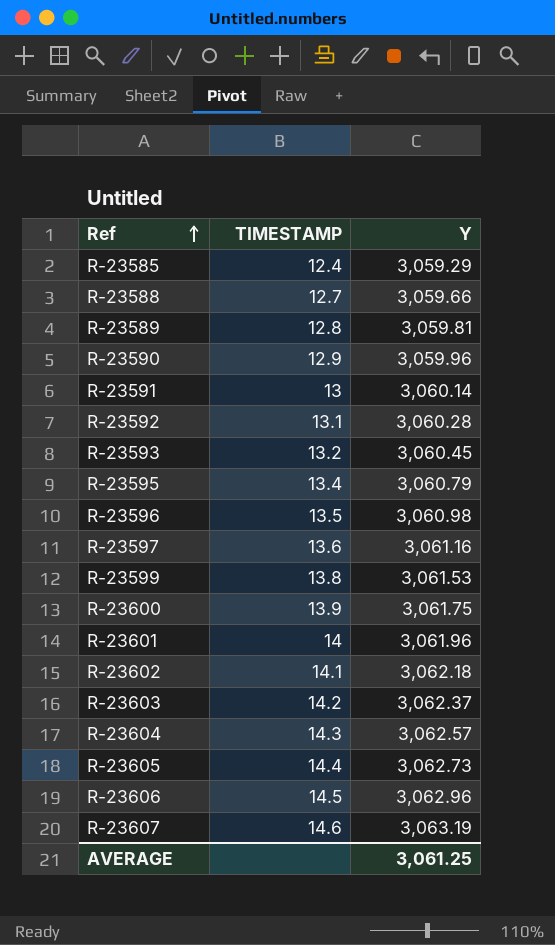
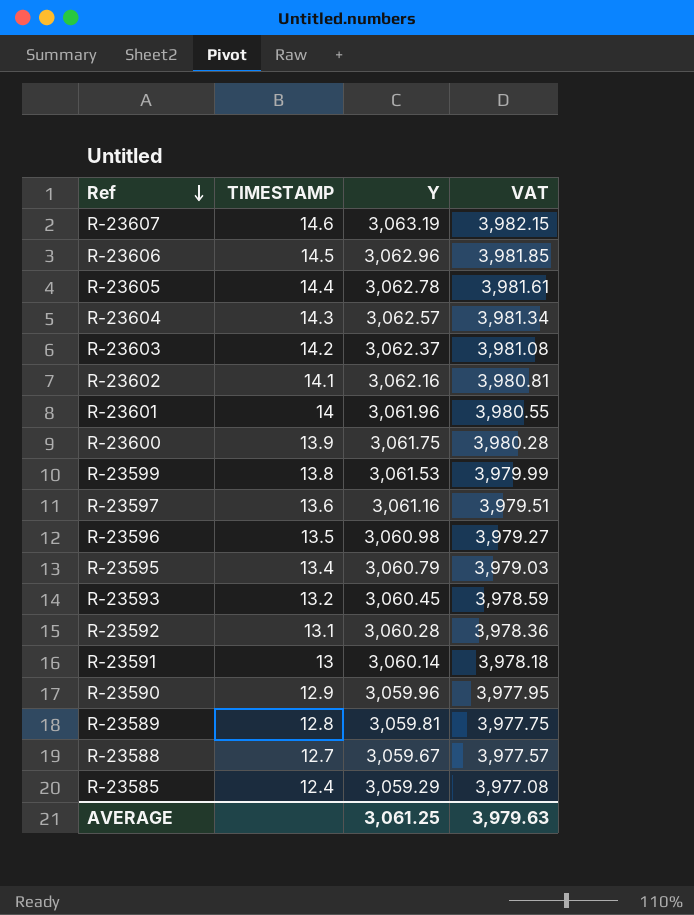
row order: Ref ascending -> Ref descending
column VAT | formula: none -> [Y] * 1.3
R-23605 | Y: 3,062.73 -> 3,062.78
R-23602 | Y: 3,062.18 -> 3,062.16
R-23588 | Y: 3,059.66 -> 3,059.67

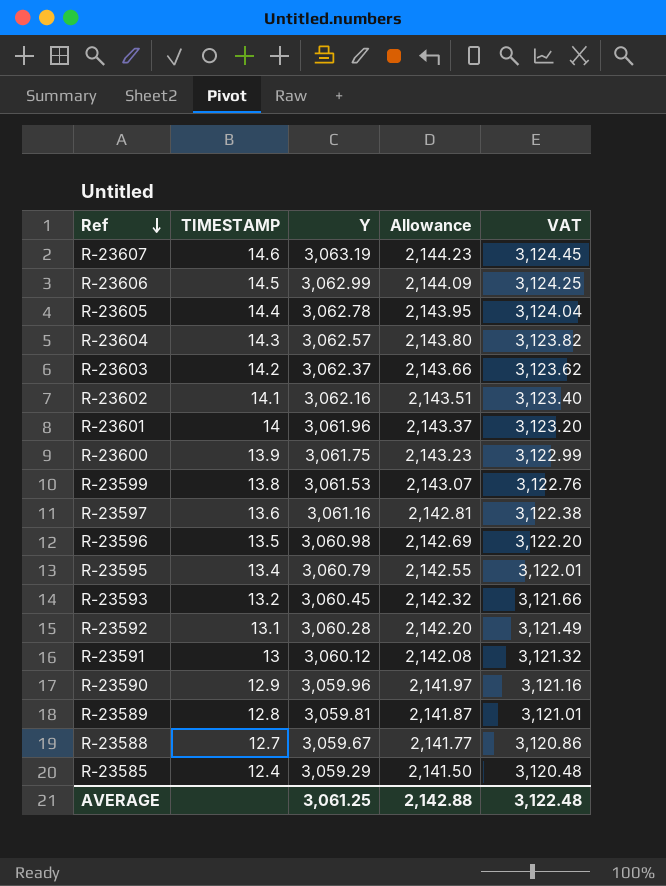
column Allowance | formula: none -> [Y] * 0.7
column VAT | formula: [Y] * 1.3 -> [Y] * 1.02
R-23606 | Y: 3,062.96 -> 3,062.99
R-23591 | Y: 3,060.14 -> 3,060.12
AVERAGE | VAT: 3,979.63 -> 3,122.48

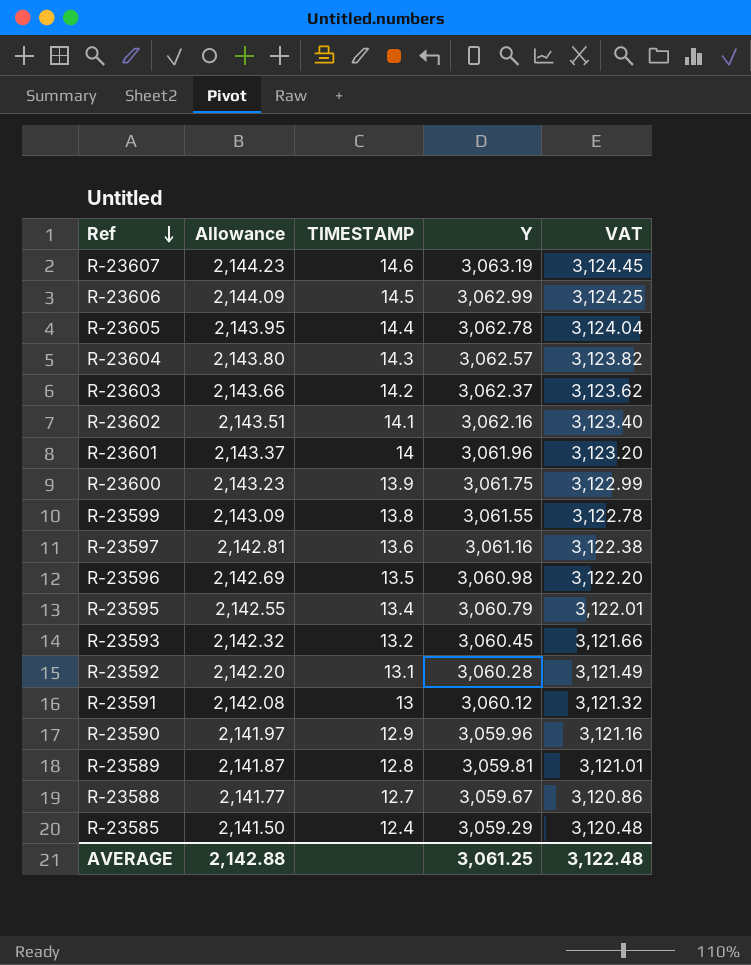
column Allowance | position: 4 -> 2
R-23599 | Allowance: 2,143.07 -> 2,143.09
R-23599 | Y: 3,061.53 -> 3,061.55
R-23599 | VAT: 3,122.76 -> 3,122.78

